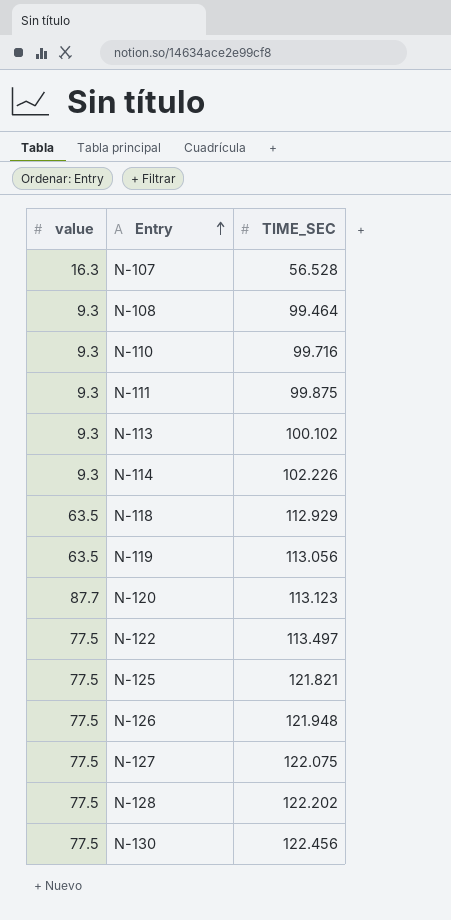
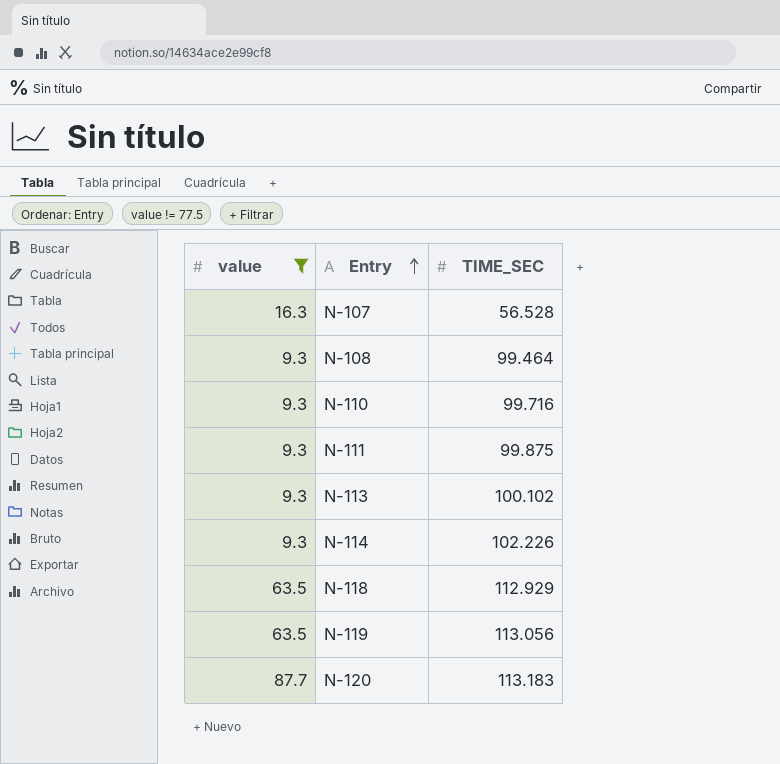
filter: none -> value != 77.5
N-120 | TIME_SEC: 113.123 -> 113.183

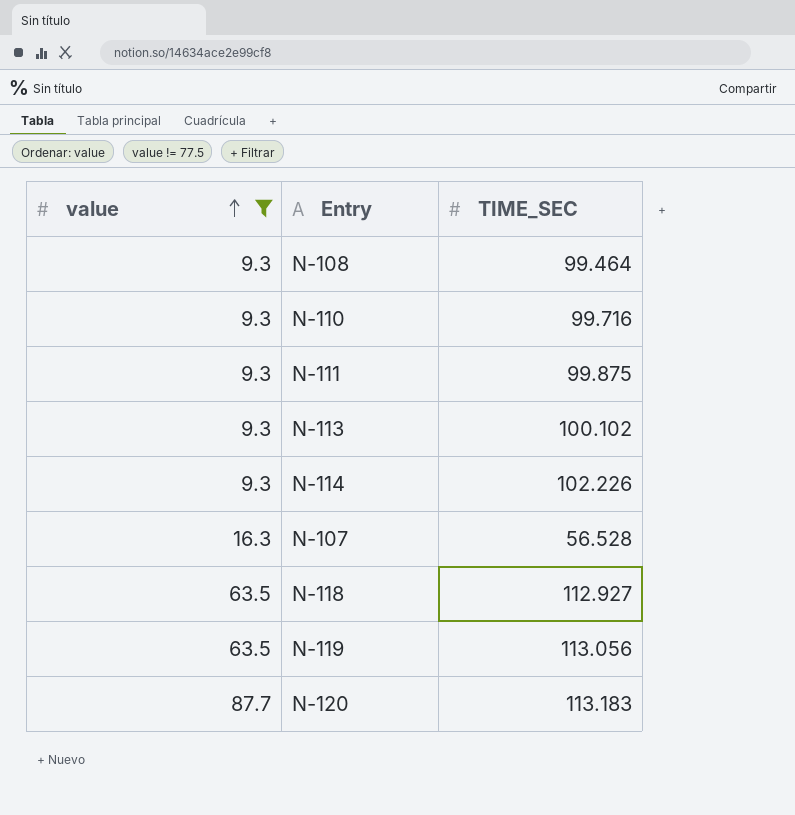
row order: Entry ascending -> value ascending
N-118 | TIME_SEC: 112.929 -> 112.927

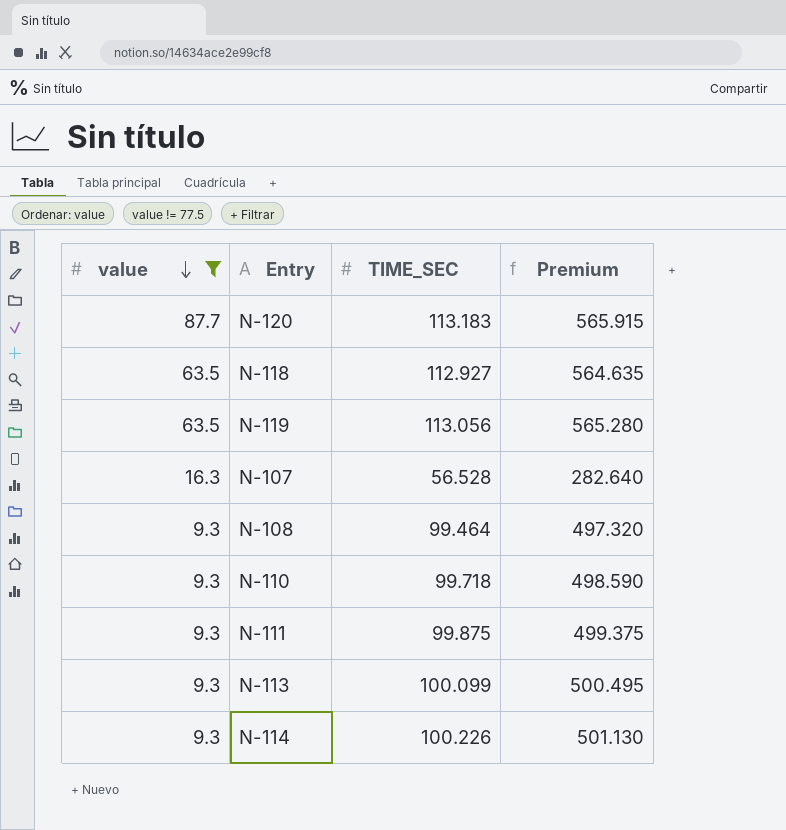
row order: value ascending -> value descending
column Premium | formula: none -> [TIME_SEC] * 5
N-110 | TIME_SEC: 99.716 -> 99.718
N-113 | TIME_SEC: 100.102 -> 100.099
N-114 | TIME_SEC: 102.226 -> 100.226

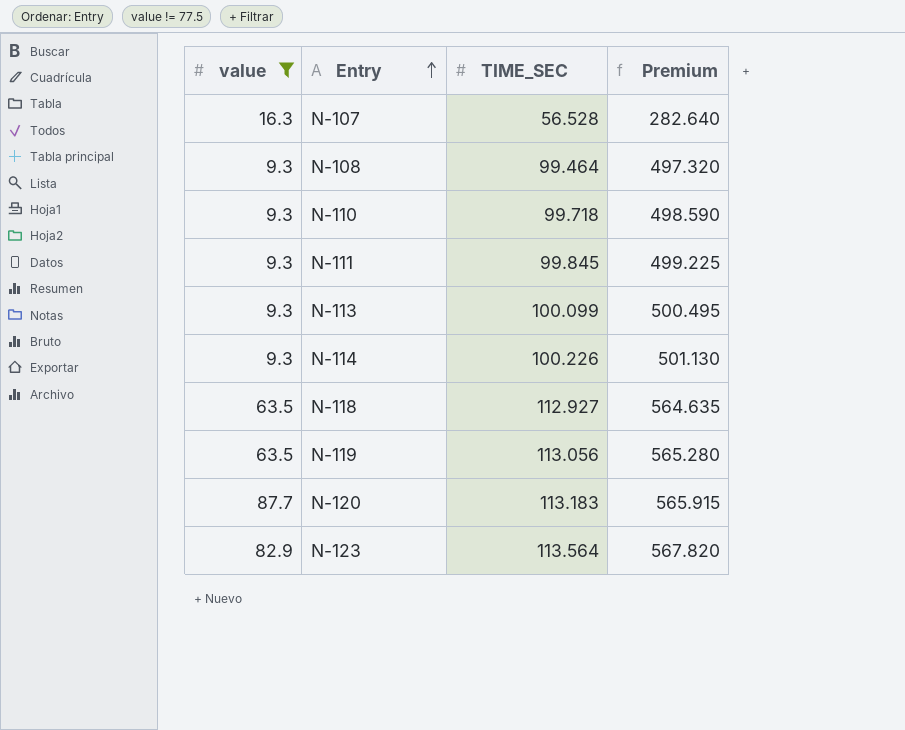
row order: value descending -> Entry ascending
N-111 | TIME_SEC: 99.875 -> 99.845
N-111 | Premium: 499.375 -> 499.225
row N-123: none -> 82.9 | 113.564 | 567.820

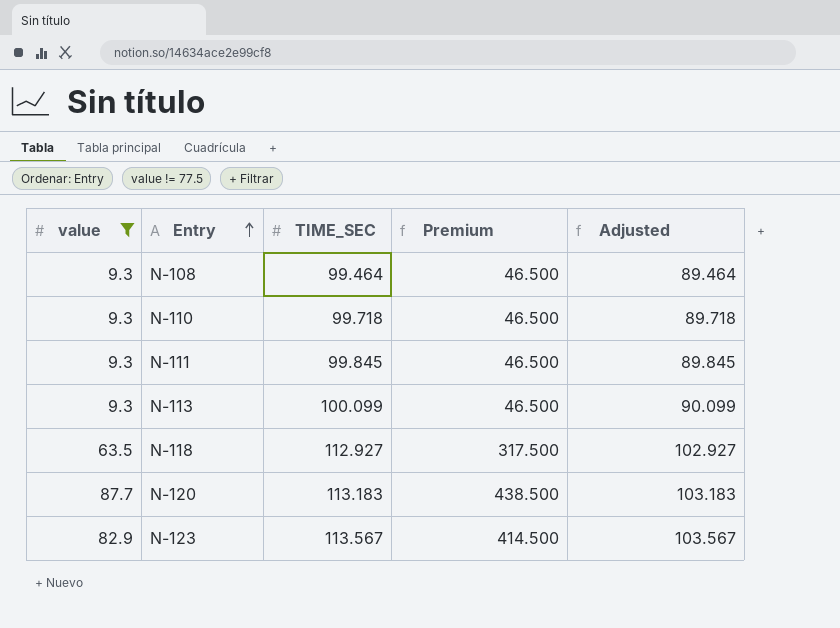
column Premium | formula: [TIME_SEC] * 5 -> [value] * 5
column Adjusted | formula: none -> [TIME_SEC] - 10
row N-107: 16.3 | 56.528 | 282.640 -> none
row N-114: 9.3 | 100.226 | 501.130 -> none
row N-119: 63.5 | 113.056 | 565.280 -> none
N-123 | TIME_SEC: 113.564 -> 113.567

